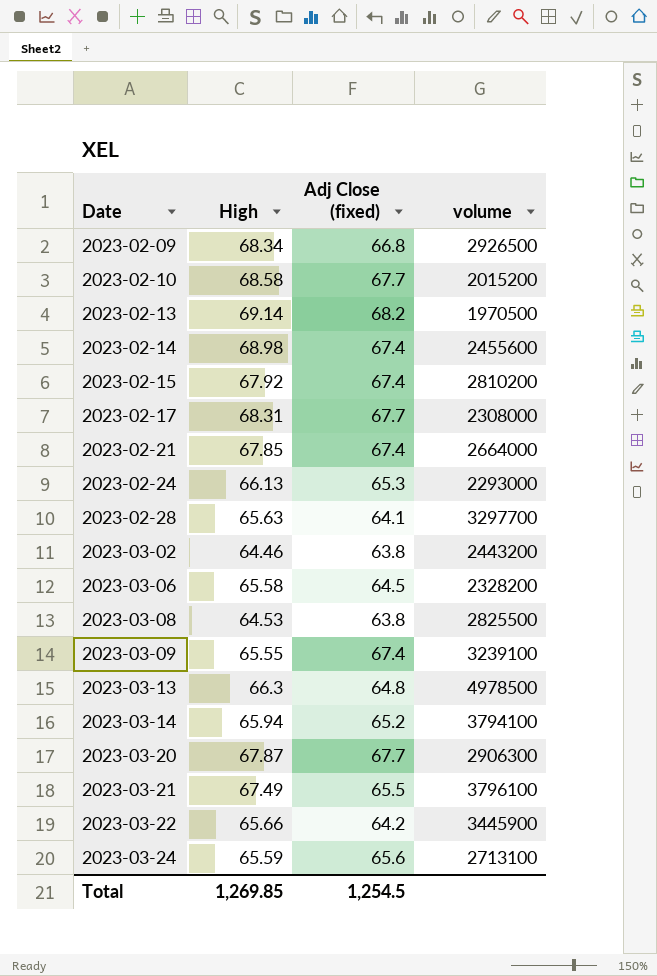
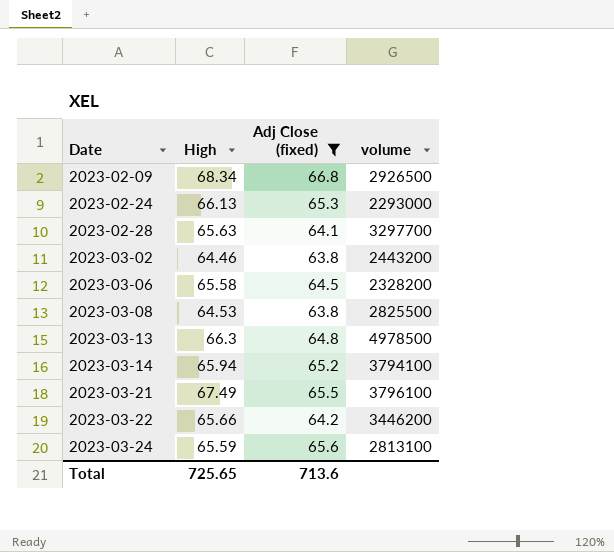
filter: none -> Adj Close (fixed) <= 66.8
2023-03-22 | volume: 3445900 -> 3446200
2023-03-24 | volume: 2713100 -> 2813100
Total | High: 1,269.85 -> 725.65
Total | Adj Close (fixed): 1,254.5 -> 713.6

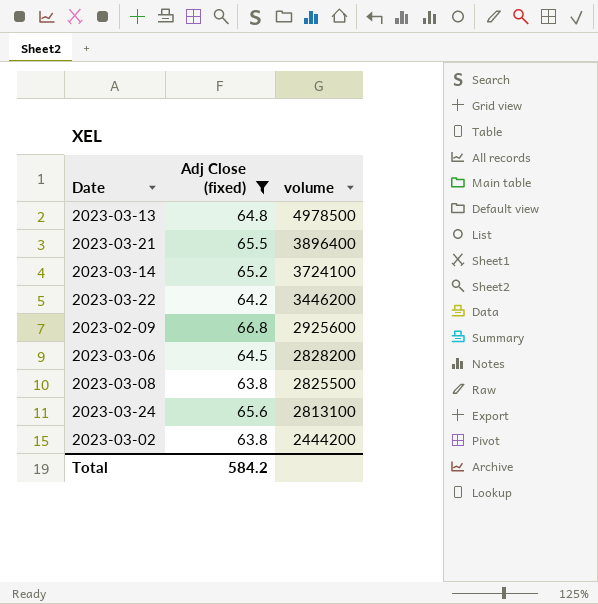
row order: Date ascending -> volume descending
column High | position: 2 -> none
row 2023-02-24: 66.13 | 65.3 | 2293000 -> none
row 2023-02-28: 65.63 | 64.1 | 3297700 -> none
2023-03-21 | volume: 3796100 -> 3896400
2023-03-14 | volume: 3794100 -> 3724100
2023-02-09 | volume: 2926500 -> 2925600
2023-03-06 | volume: 2328200 -> 2828200
2023-03-02 | volume: 2443200 -> 2444200
Total | Adj Close (fixed): 713.6 -> 584.2

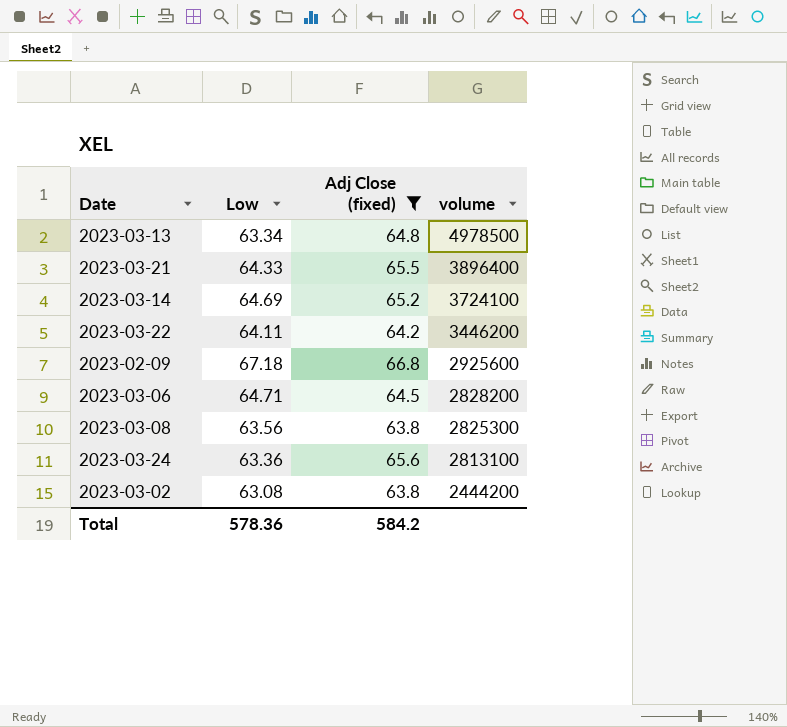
column Low | position: none -> 2
2023-03-08 | volume: 2825500 -> 2825300

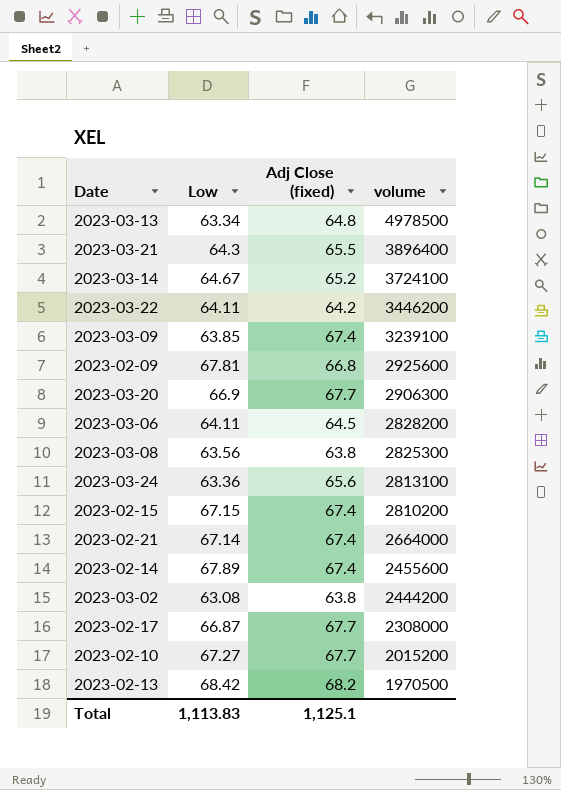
filter: Adj Close (fixed) <= 66.8 -> none
2023-03-21 | Low: 64.33 -> 64.3
2023-03-14 | Low: 64.69 -> 64.67
2023-02-09 | Low: 67.18 -> 67.81
2023-03-06 | Low: 64.71 -> 64.11
Total | Low: 578.36 -> 1,113.83
Total | Adj Close (fixed): 584.2 -> 1,125.1

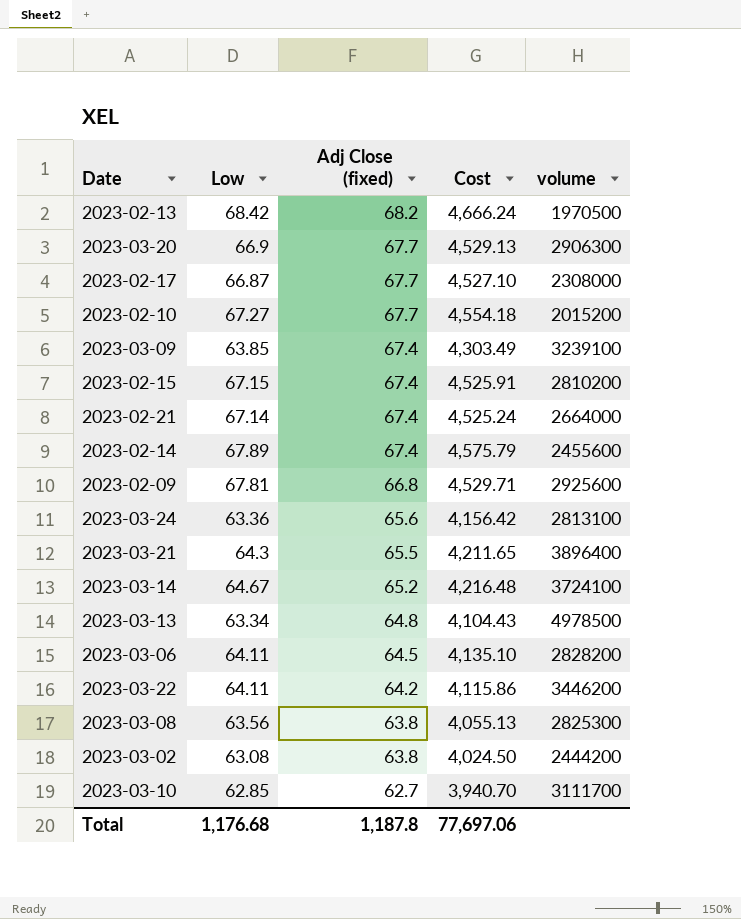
row order: volume descending -> Adj Close (fixed) descending
column Cost | formula: none -> [Low] * [Adj Close (fixed)]
row 2023-03-10: none -> 62.85 | 62.7 | 3,940.70 | 3111700
Total | Low: 1,113.83 -> 1,176.68
Total | Adj Close (fixed): 1,125.1 -> 1,187.8

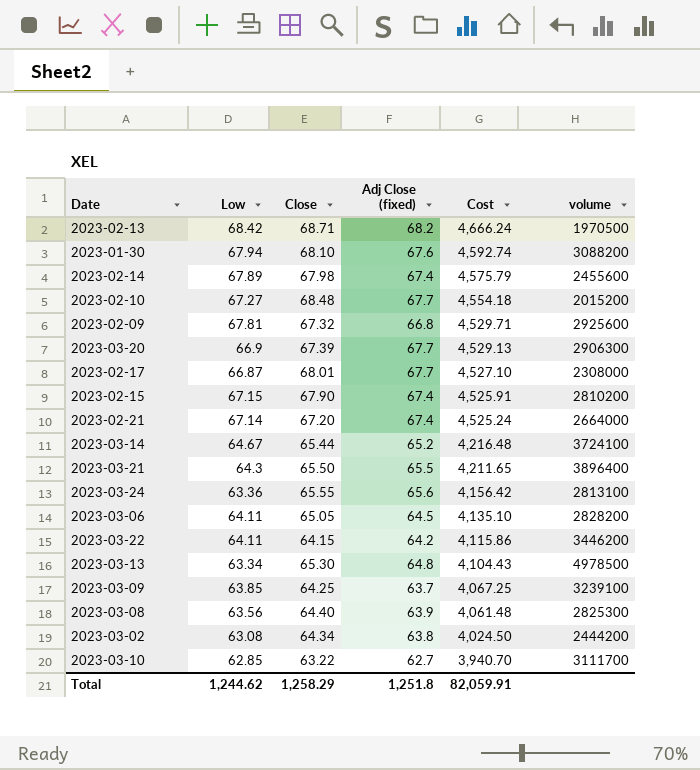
row order: Adj Close (fixed) descending -> Cost descending
column Close | position: none -> 3
row 2023-01-30: none -> 67.94 | 68.10 | 67.6 | 4,592.74 | 3088200
2023-03-09 | Adj Close (fixed): 67.4 -> 63.7
2023-03-09 | Cost: 4,303.49 -> 4,067.25
2023-03-08 | Adj Close (fixed): 63.8 -> 63.9
2023-03-08 | Cost: 4,055.13 -> 4,061.48
Total | Low: 1,176.68 -> 1,244.62
Total | Adj Close (fixed): 1,187.8 -> 1,251.8
Total | Cost: 77,697.06 -> 82,059.91

